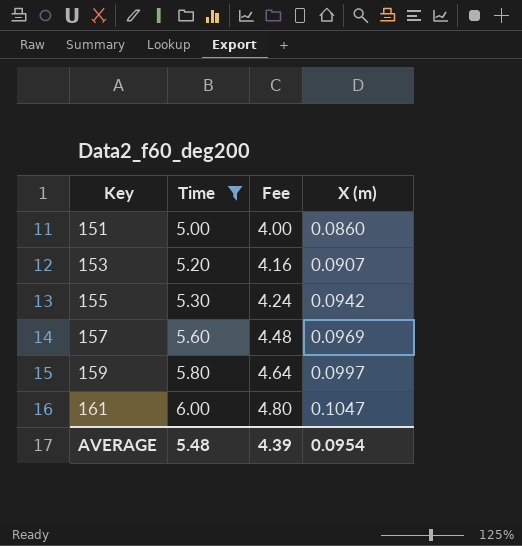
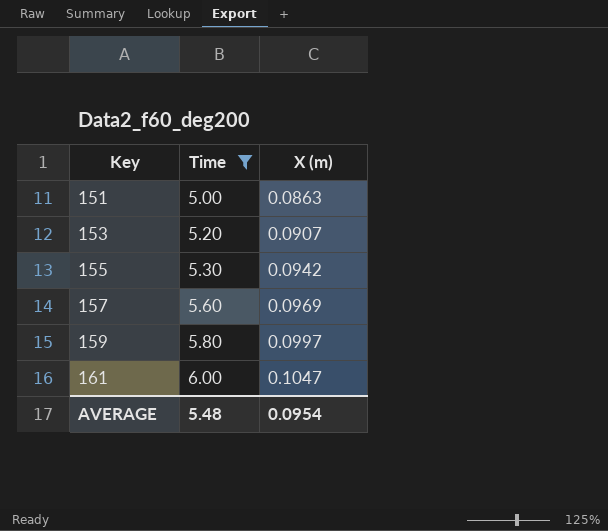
column Fee | formula: [Time] * 0.8 -> none
151 | X (m): 0.0860 -> 0.0863

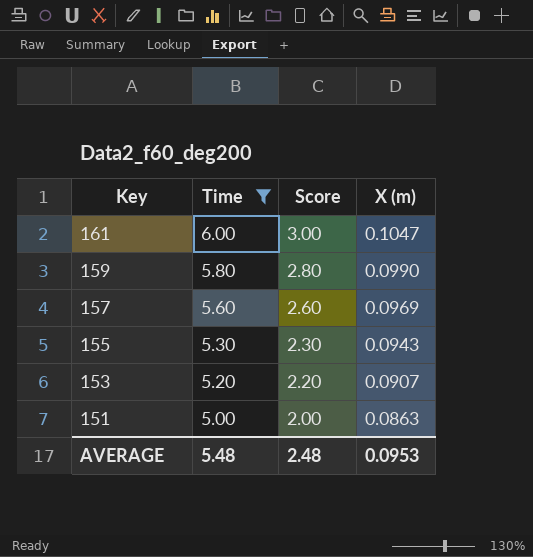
row order: Key ascending -> Key descending
column Score | formula: none -> [Time] - 3
159 | X (m): 0.0997 -> 0.0990
155 | X (m): 0.0942 -> 0.0943
AVERAGE | X (m): 0.0954 -> 0.0953

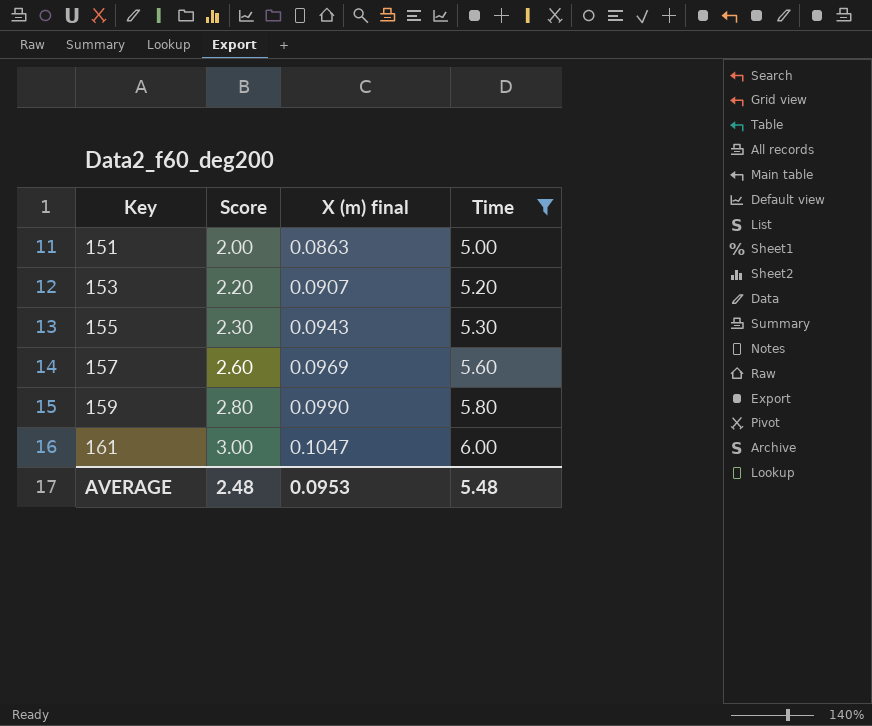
row order: Key descending -> Key ascending
column name: X (m) -> X (m) final
column Time | position: 2 -> 4

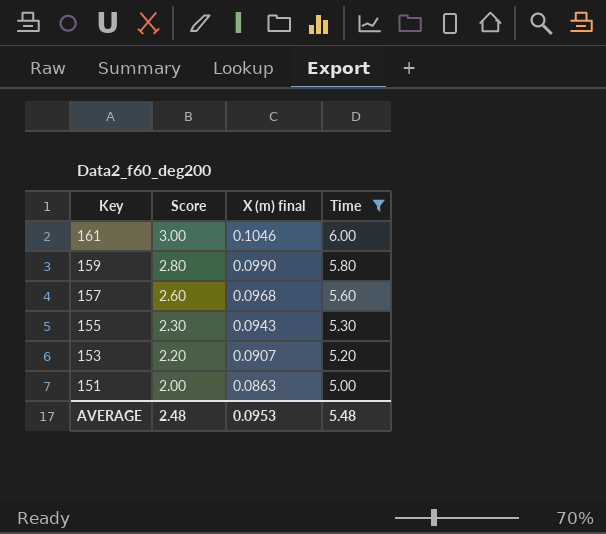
row order: Key ascending -> Key descending
161 | X (m) final: 0.1047 -> 0.1046
157 | X (m) final: 0.0969 -> 0.0968

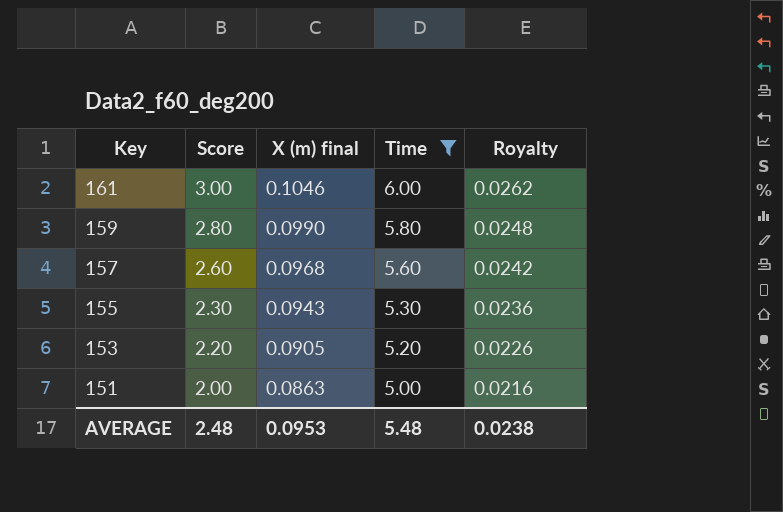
column Royalty | formula: none -> [X (m) final] * 0.25
153 | X (m) final: 0.0907 -> 0.0905

